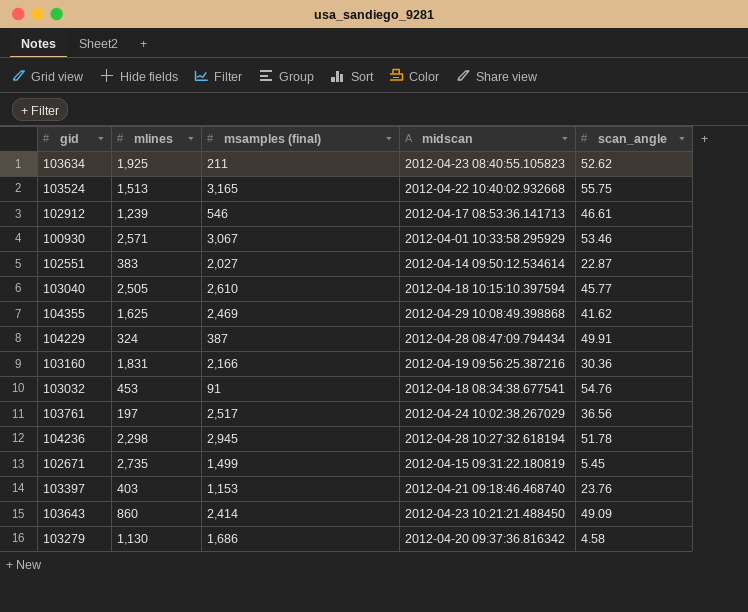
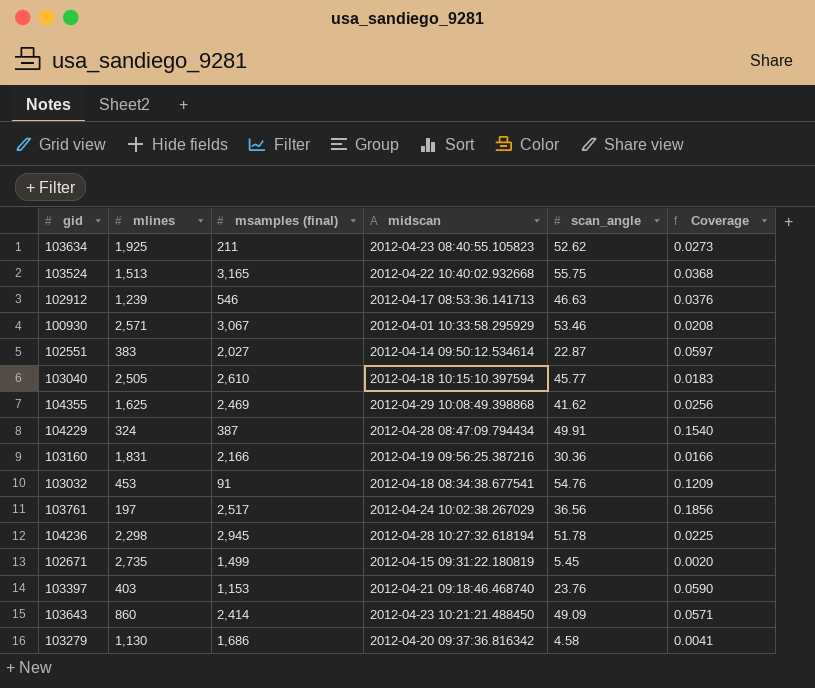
column Coverage | formula: none -> [scan_angle] / [mlines]
102912 | scan_angle: 46.61 -> 46.63

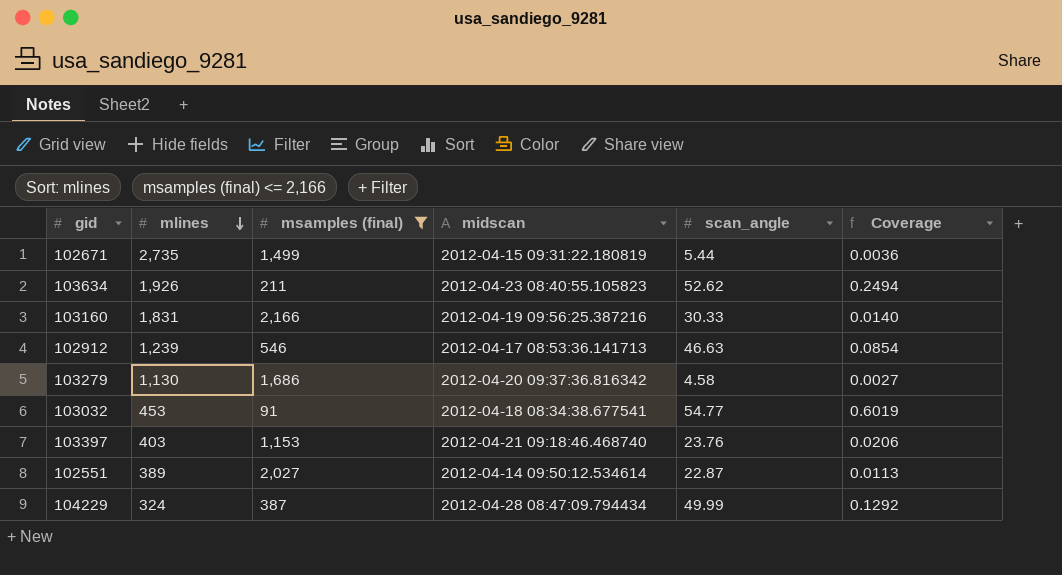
filter: none -> msamples (final) <= 2,166
row order: none -> mlines descending
column Coverage | formula: [scan_angle] / [mlines] -> [scan_angle] / [msamples (final)]
102671 | scan_angle: 5.45 -> 5.44
103634 | mlines: 1,925 -> 1,926
103160 | scan_angle: 30.36 -> 30.33
103032 | scan_angle: 54.76 -> 54.77
102551 | mlines: 383 -> 389
104229 | scan_angle: 49.91 -> 49.99

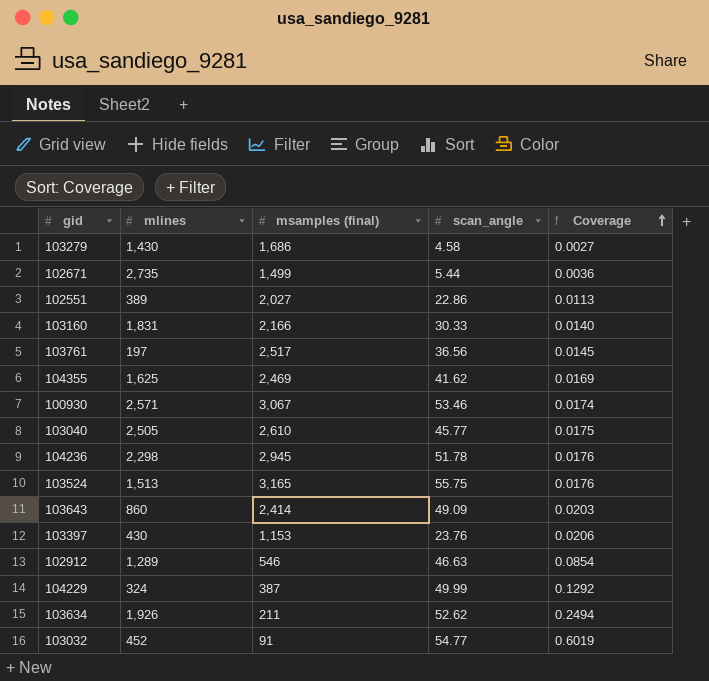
filter: msamples (final) <= 2,166 -> none
row order: mlines descending -> Coverage ascending
column midscan | position: 4 -> none
103279 | mlines: 1,130 -> 1,430
102551 | scan_angle: 22.87 -> 22.86
103397 | mlines: 403 -> 430
102912 | mlines: 1,239 -> 1,289
103032 | mlines: 453 -> 452

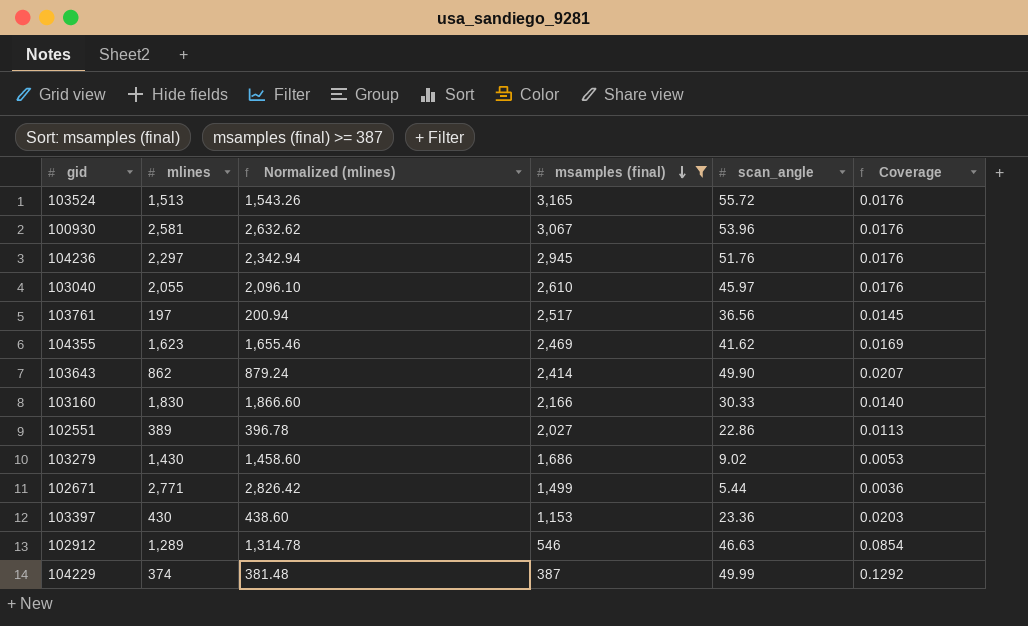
filter: none -> msamples (final) >= 387
row order: Coverage ascending -> msamples (final) descending
column Normalized (mlines) | formula: none -> [mlines] * 1.02
103524 | scan_angle: 55.75 -> 55.72
100930 | mlines: 2,571 -> 2,581
100930 | scan_angle: 53.46 -> 53.96
100930 | Coverage: 0.0174 -> 0.0176
104236 | mlines: 2,298 -> 2,297
104236 | scan_angle: 51.78 -> 51.76
103040 | mlines: 2,505 -> 2,055
103040 | scan_angle: 45.77 -> 45.97
103040 | Coverage: 0.0175 -> 0.0176
104355 | mlines: 1,625 -> 1,623
103643 | mlines: 860 -> 862
103643 | scan_angle: 49.09 -> 49.90
103643 | Coverage: 0.0203 -> 0.0207
103160 | mlines: 1,831 -> 1,830
103279 | scan_angle: 4.58 -> 9.02
103279 | Coverage: 0.0027 -> 0.0053
102671 | mlines: 2,735 -> 2,771
103397 | scan_angle: 23.76 -> 23.36
103397 | Coverage: 0.0206 -> 0.0203
104229 | mlines: 324 -> 374

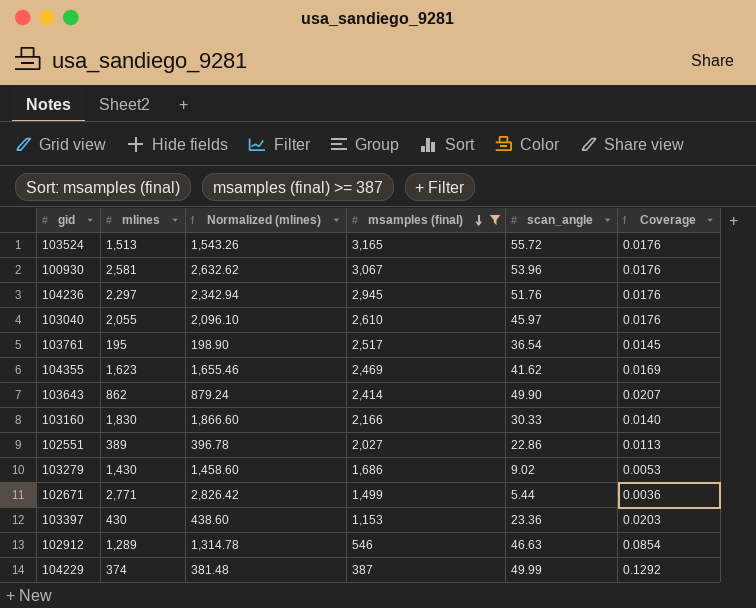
103761 | mlines: 197 -> 195
103761 | Normalized (mlines): 200.94 -> 198.90
103761 | scan_angle: 36.56 -> 36.54

